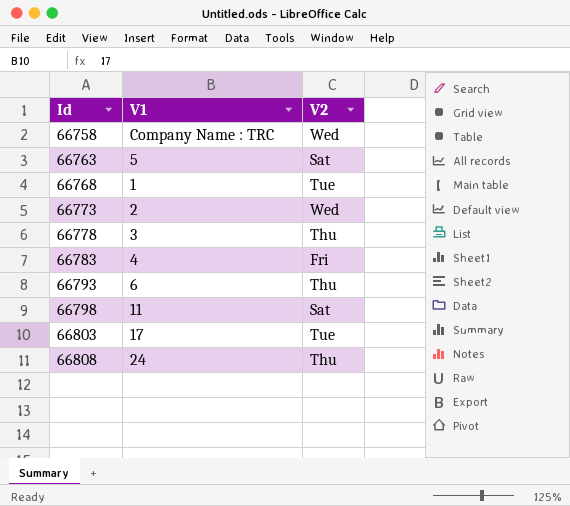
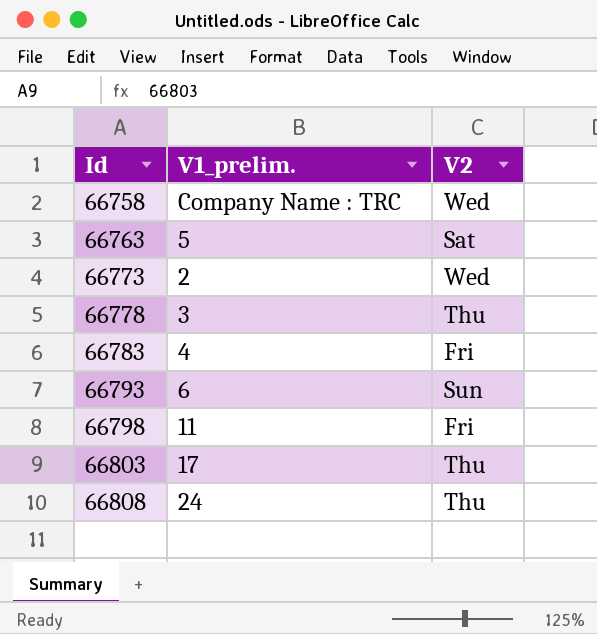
column name: V1 -> V1_prelim.
row 66768: 1 | Tue -> none
66793 | V2: Thu -> Sun
66798 | V2: Sat -> Fri
66803 | V2: Tue -> Thu

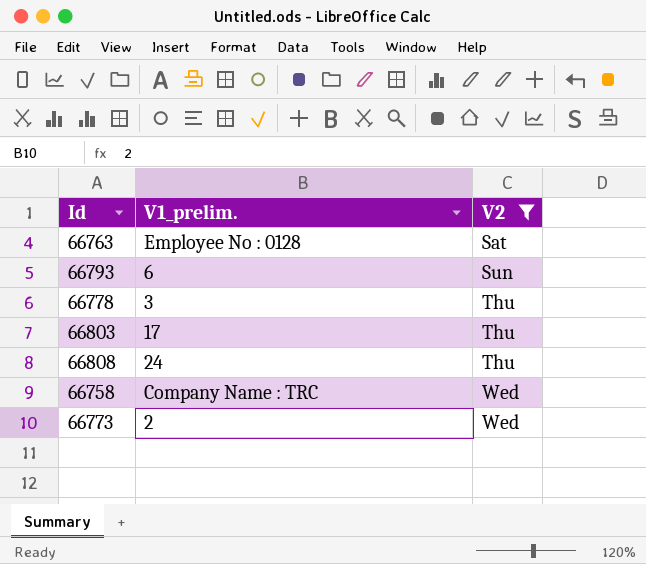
filter: none -> V2 != Fri
row order: Id ascending -> V2 ascending
66763 | V1_prelim.: 5 -> Employee No : 0128

